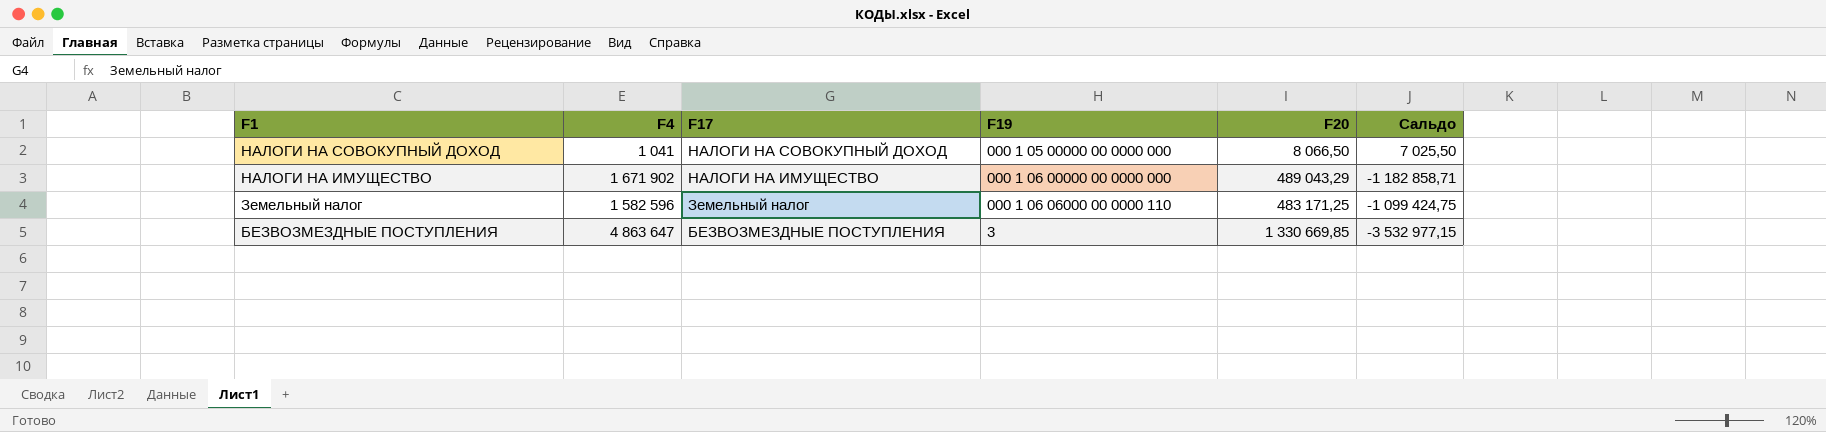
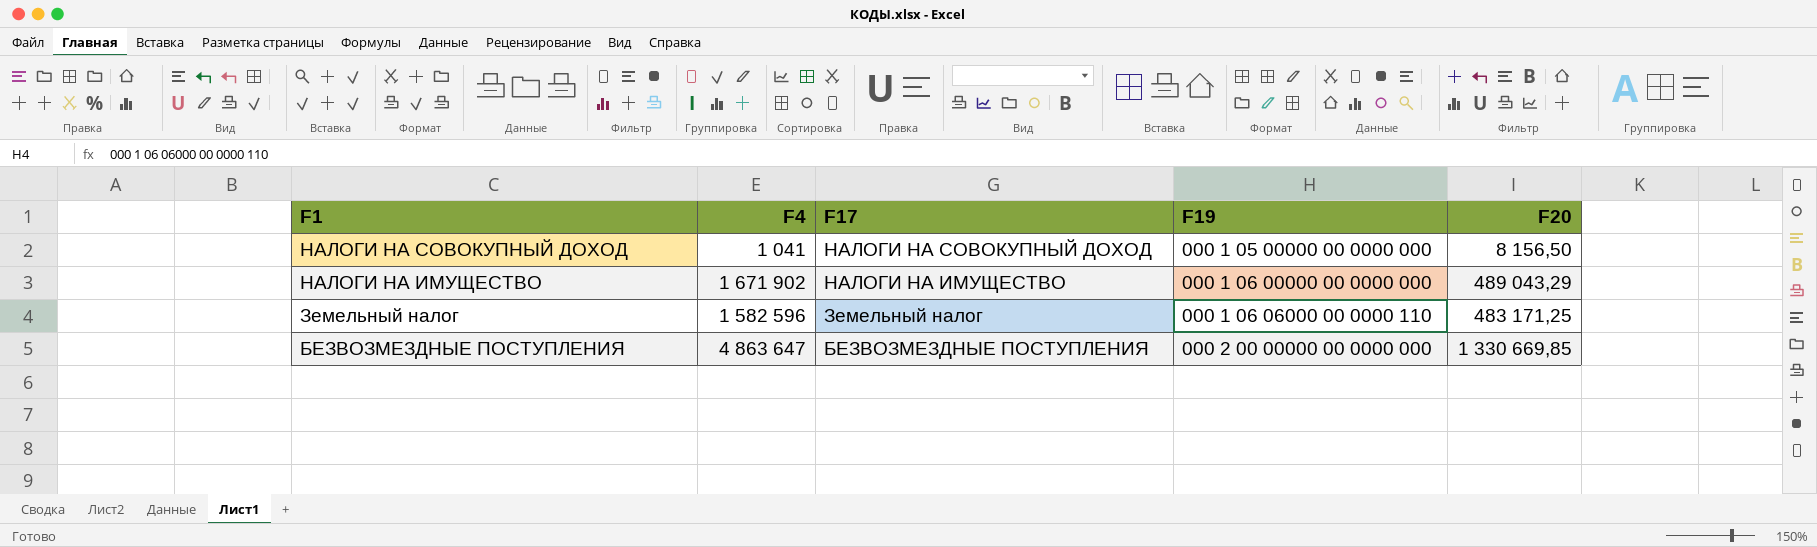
column Сальдо | formula: [F20] - [F4] -> none
НАЛОГИ НА СОВОКУПНЫЙ ДОХОД | F20: 8 066,50 -> 8 156,50
БЕЗВОЗМЕЗДНЫЕ ПОСТУПЛЕНИЯ | F19: 3 -> 000 2 00 00000 00 0000 000

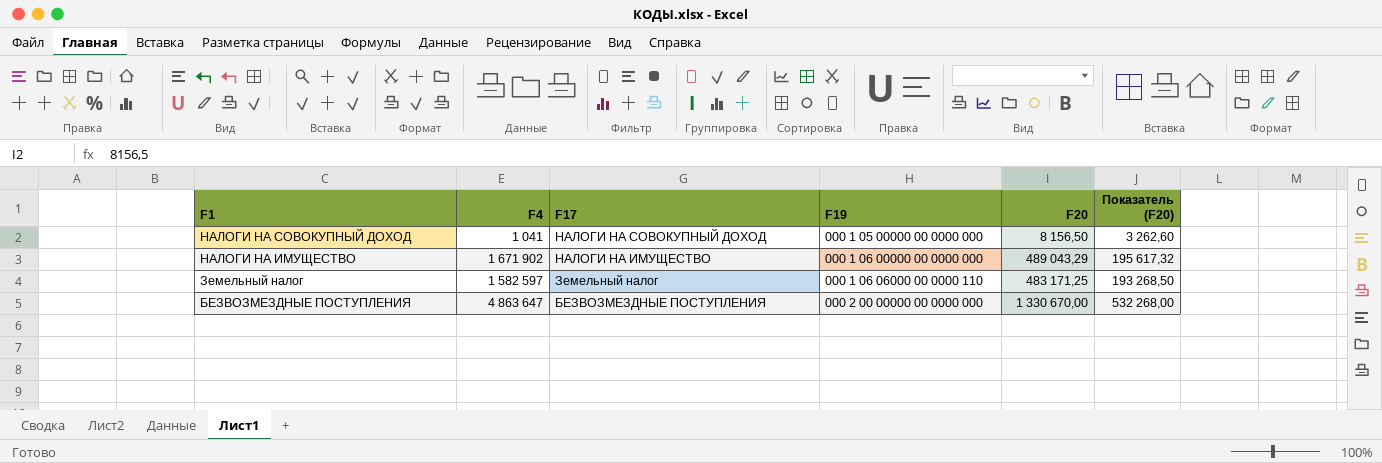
column Показатель (F20) | formula: none -> [F20] * 0,4
Земельный налог | F4: 1 582 596 -> 1 582 597
БЕЗВОЗМЕЗДНЫЕ ПОСТУПЛЕНИЯ | F20: 1 330 669,85 -> 1 330 670,00

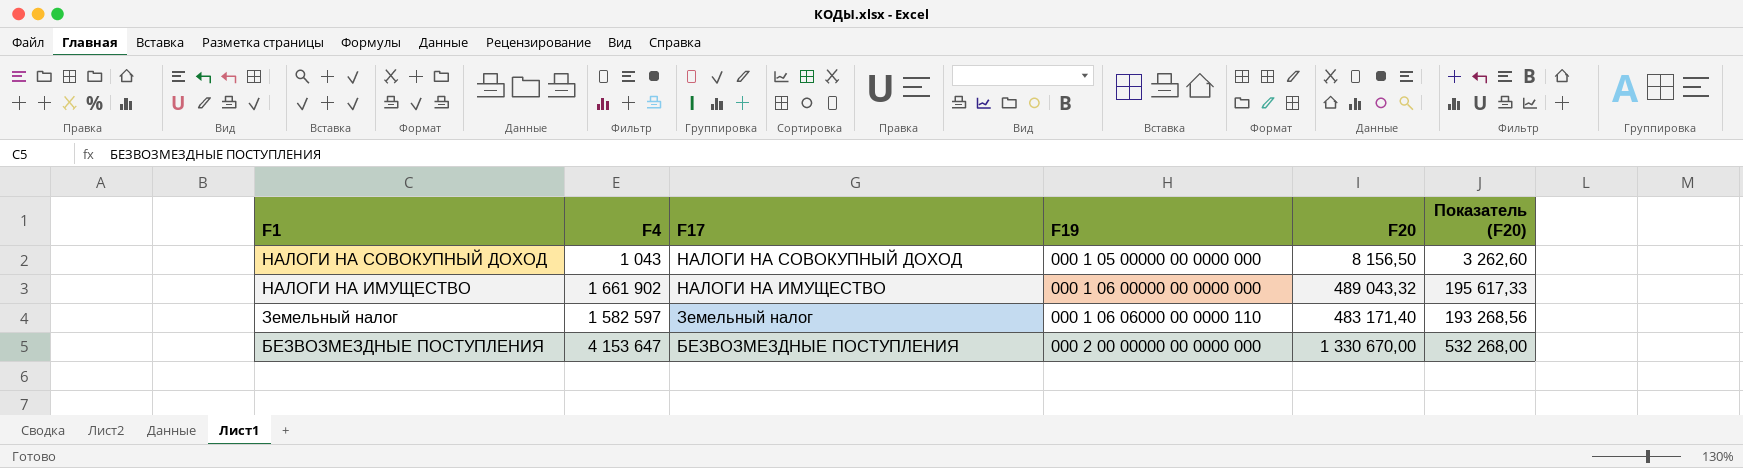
НАЛОГИ НА СОВОКУПНЫЙ ДОХОД | F4: 1 041 -> 1 043
НАЛОГИ НА ИМУЩЕСТВО | F4: 1 671 902 -> 1 661 902
НАЛОГИ НА ИМУЩЕСТВО | F20: 489 043,29 -> 489 043,32
НАЛОГИ НА ИМУЩЕСТВО | Показатель (F20): 195 617,32 -> 195 617,33
Земельный налог | F20: 483 171,25 -> 483 171,40
Земельный налог | Показатель (F20): 193 268,50 -> 193 268,56
БЕЗВОЗМЕЗДНЫЕ ПОСТУПЛЕНИЯ | F4: 4 863 647 -> 4 153 647

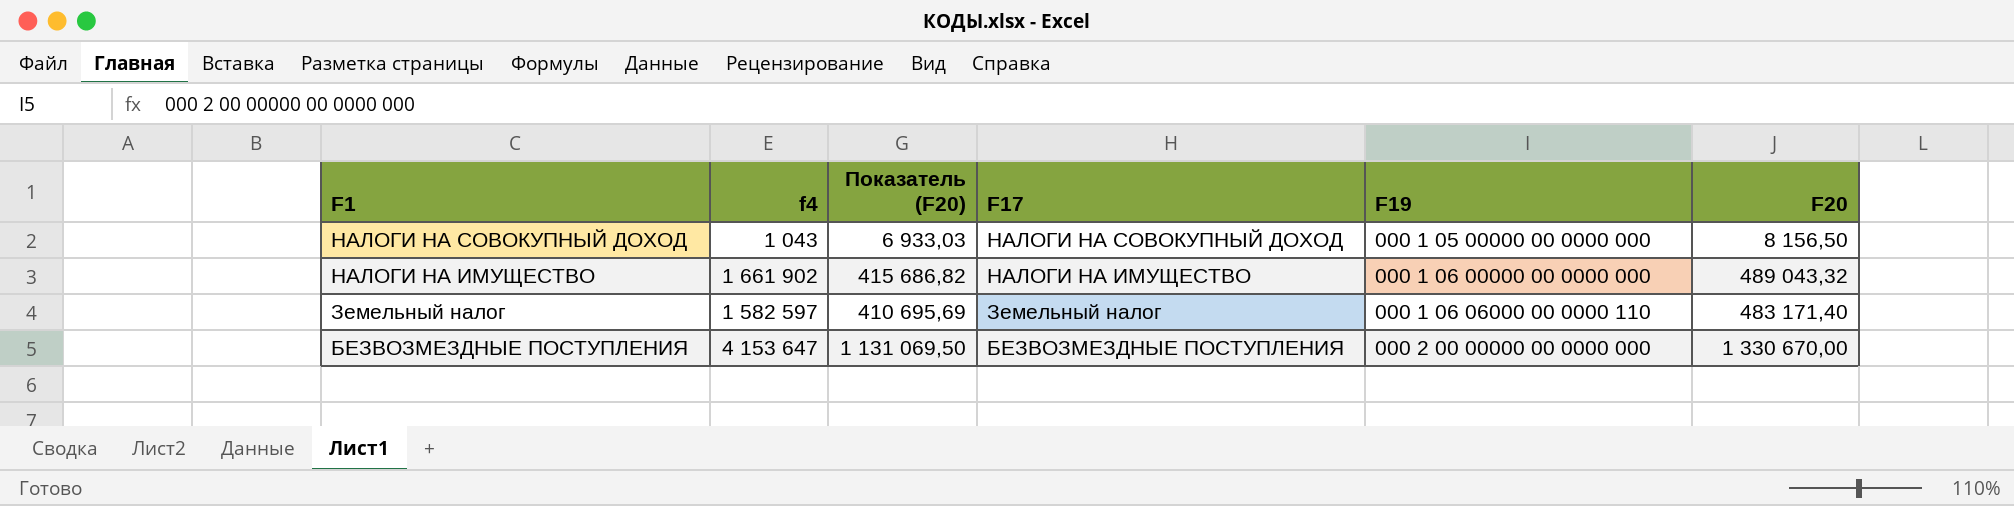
column name: F4 -> f4
column Показатель (F20) | formula: [F20] * 0,4 -> [F20] * 0,85
column Показатель (F20) | position: 6 -> 3

